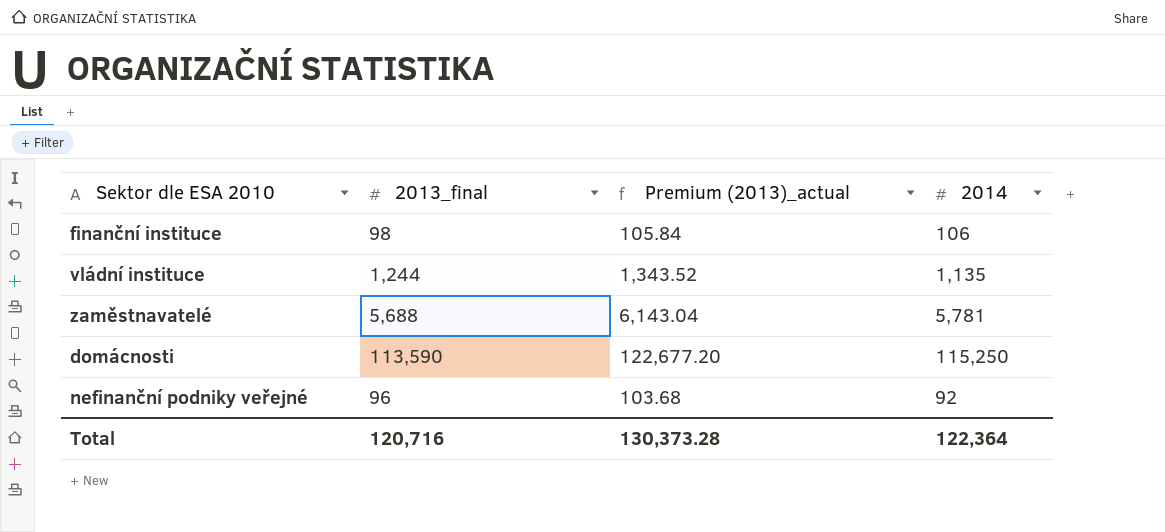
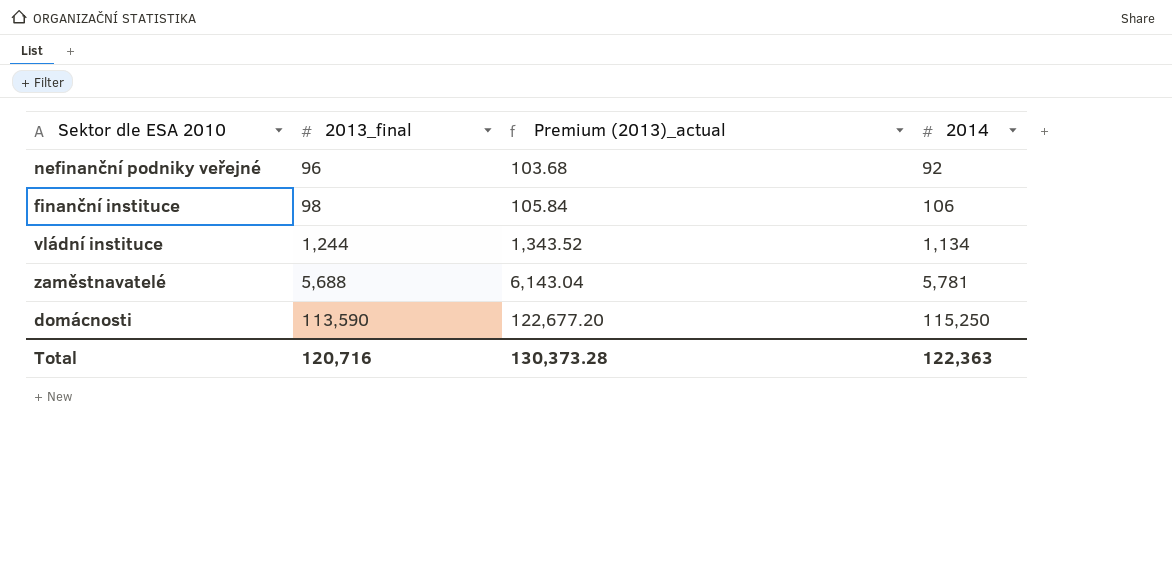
row order: none -> 2013_final ascending
vládní instituce | 2014: 1,135 -> 1,134
Total | 2014: 122,364 -> 122,363

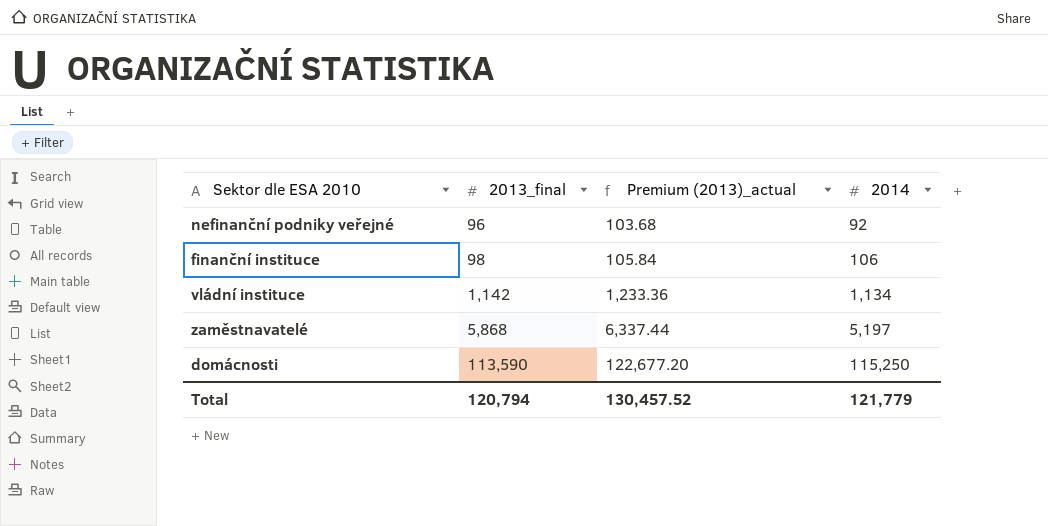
vládní instituce | 2013_final: 1,244 -> 1,142
vládní instituce | Premium (2013)_actual: 1,343.52 -> 1,233.36
zaměstnavatelé | 2013_final: 5,688 -> 5,868
zaměstnavatelé | Premium (2013)_actual: 6,143.04 -> 6,337.44
zaměstnavatelé | 2014: 5,781 -> 5,197
Total | 2013_final: 120,716 -> 120,794
Total | Premium (2013)_actual: 130,373.28 -> 130,457.52
Total | 2014: 122,363 -> 121,779

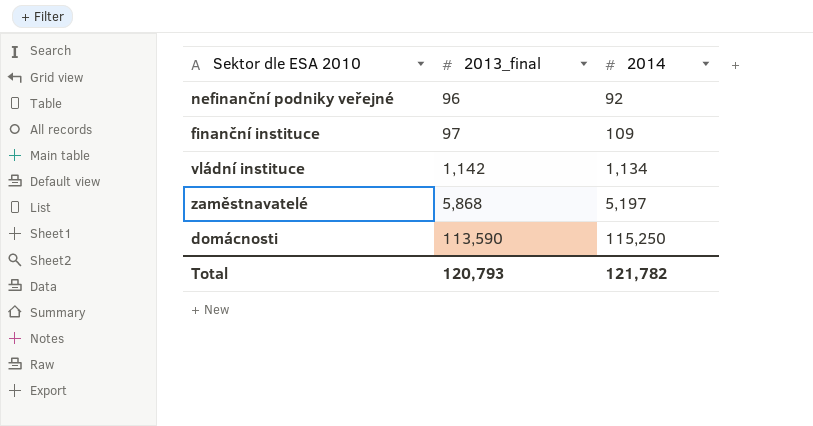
column Premium (2013)_actual | formula: [2013_final] * 1.08 -> none
finanční instituce | 2013_final: 98 -> 97
finanční instituce | 2014: 106 -> 109
Total | 2013_final: 120,794 -> 120,793
Total | 2014: 121,779 -> 121,782

